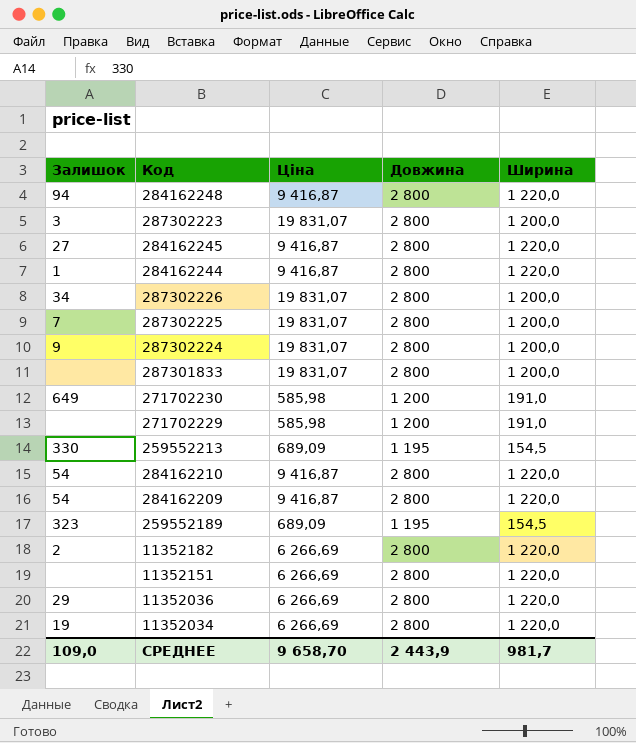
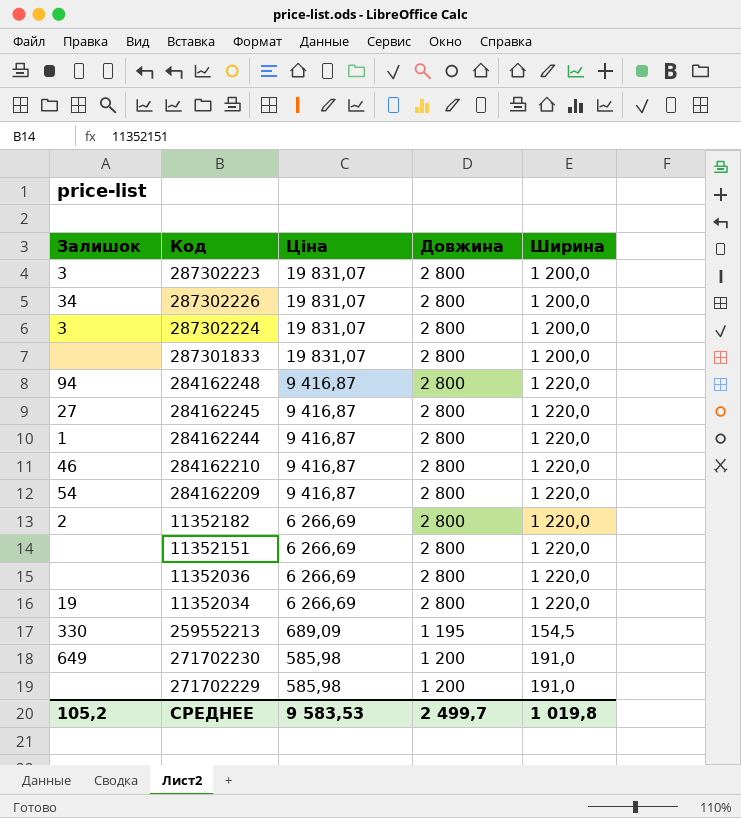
row order: none -> Ціна descending
row 287302225: 7 | 19 831,07 | 2 800 | 1 200,0 -> none
row 259552189: 323 | 689,09 | 1 195 | 154,5 -> none
287302224 | Залишок: 9 -> 3
284162210 | Залишок: 54 -> 46
11352036 | Залишок: 29 -> none
СРЕДНЕЕ | Залишок: 109,0 -> 105,2
СРЕДНЕЕ | Ціна: 9 658,70 -> 9 583,53
СРЕДНЕЕ | Довжина: 2 443,9 -> 2 499,7
СРЕДНЕЕ | Ширина: 981,7 -> 1 019,8

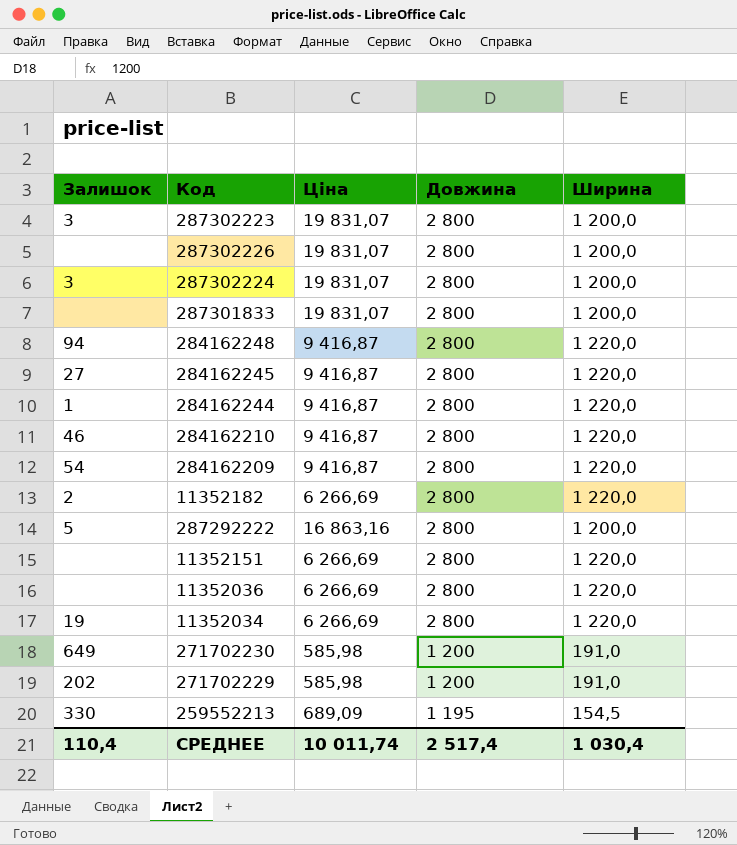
row order: Ціна descending -> Довжина descending
287302226 | Залишок: 34 -> none
row 287292222: none -> 5 | 16 863,16 | 2 800 | 1 200,0
271702229 | Залишок: none -> 202
СРЕДНЕЕ | Залишок: 105,2 -> 110,4
СРЕДНЕЕ | Ціна: 9 583,53 -> 10 011,74
СРЕДНЕЕ | Довжина: 2 499,7 -> 2 517,4
СРЕДНЕЕ | Ширина: 1 019,8 -> 1 030,4

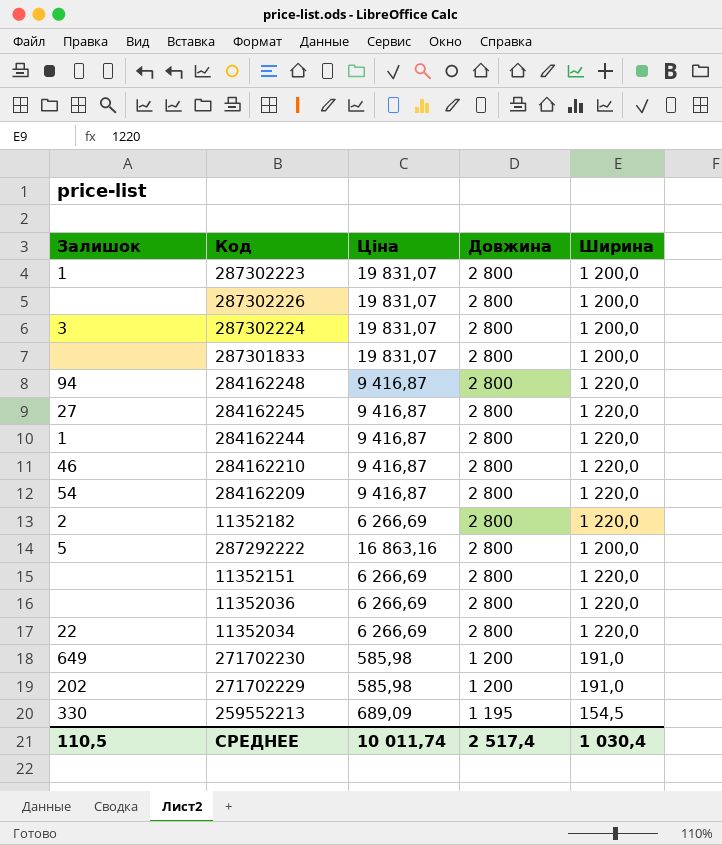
287302223 | Залишок: 3 -> 1
11352034 | Залишок: 19 -> 22
СРЕДНЕЕ | Залишок: 110,4 -> 110,5

